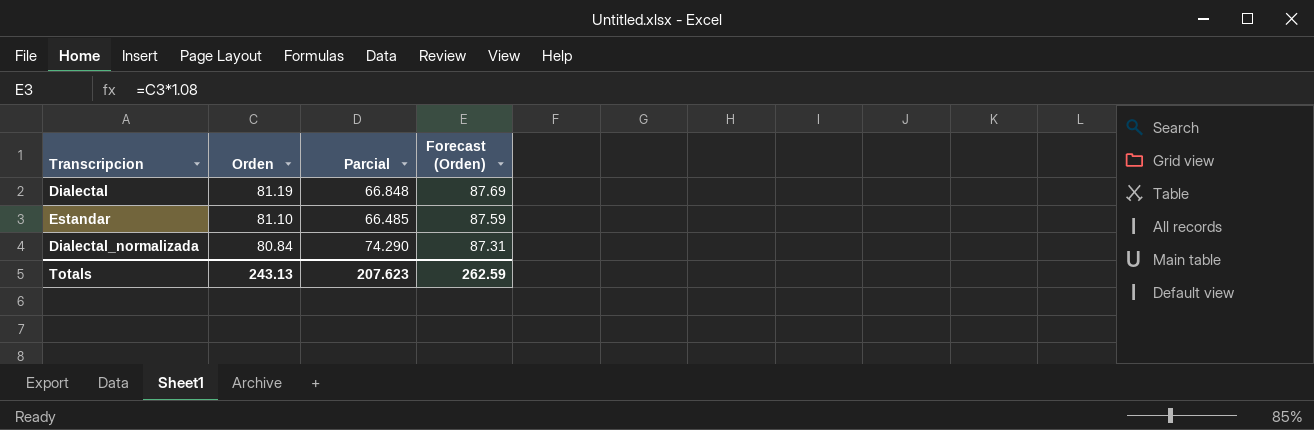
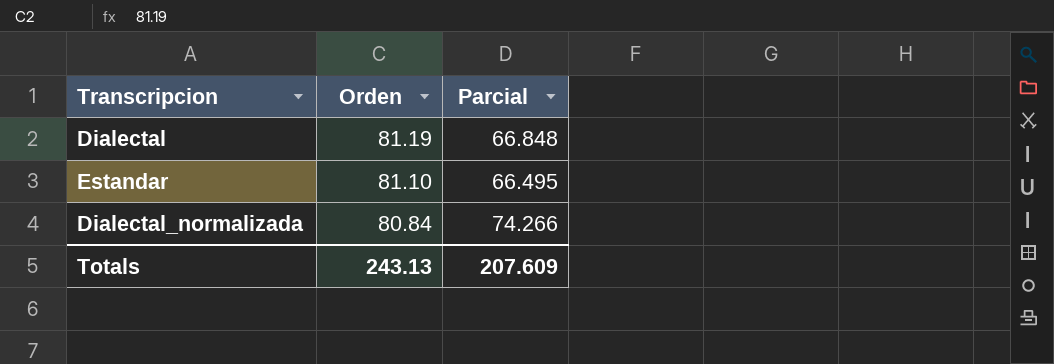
column Forecast (Orden) | formula: [Orden] * 1.08 -> none
Estandar | Parcial: 66.485 -> 66.495
Dialectal_normalizada | Parcial: 74.290 -> 74.266
Totals | Parcial: 207.623 -> 207.609

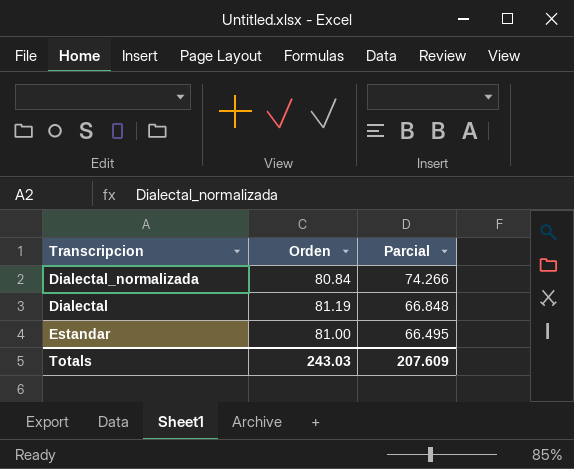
row order: Orden descending -> Parcial descending
Estandar | Orden: 81.10 -> 81.00
Totals | Orden: 243.13 -> 243.03

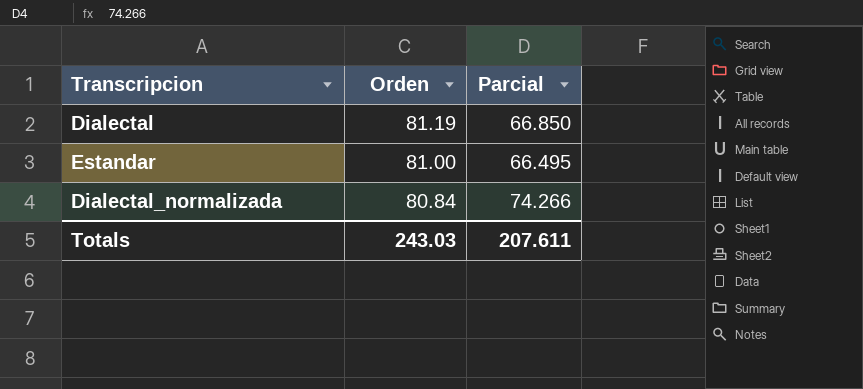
row order: Parcial descending -> Orden descending
Dialectal | Parcial: 66.848 -> 66.850
Totals | Parcial: 207.609 -> 207.611

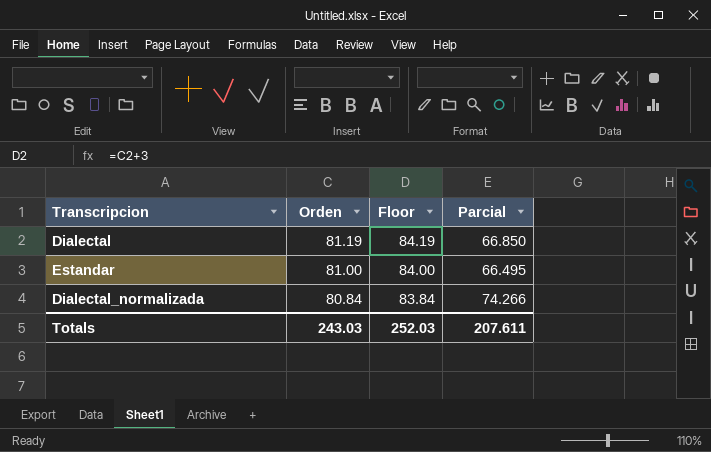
column Floor | formula: none -> [Orden] + 3

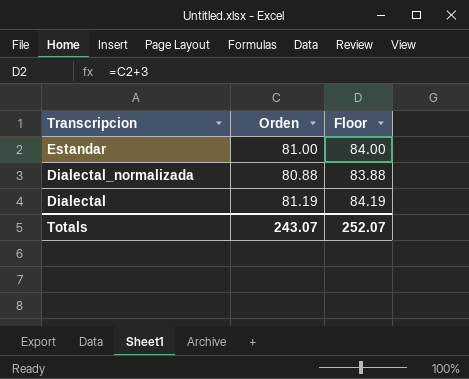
row order: Orden descending -> Transcripcion descending
column Parcial | position: 4 -> none
Dialectal_normalizada | Orden: 80.84 -> 80.88
Dialectal_normalizada | Floor: 83.84 -> 83.88
Totals | Orden: 243.03 -> 243.07
Totals | Floor: 252.03 -> 252.07

